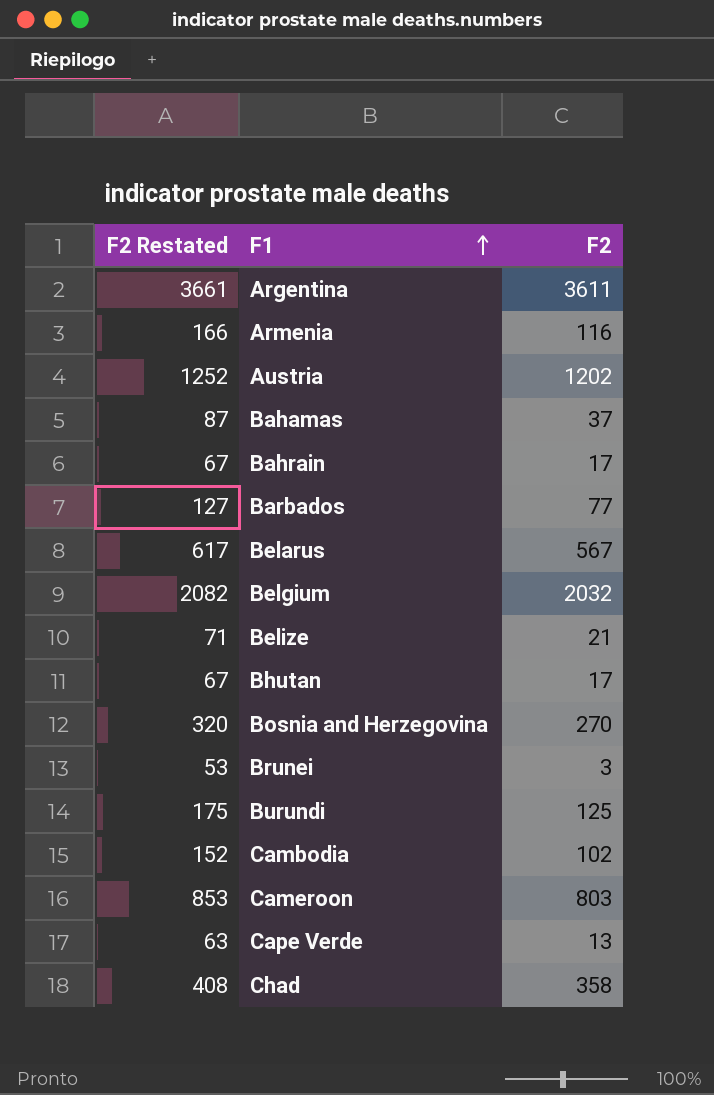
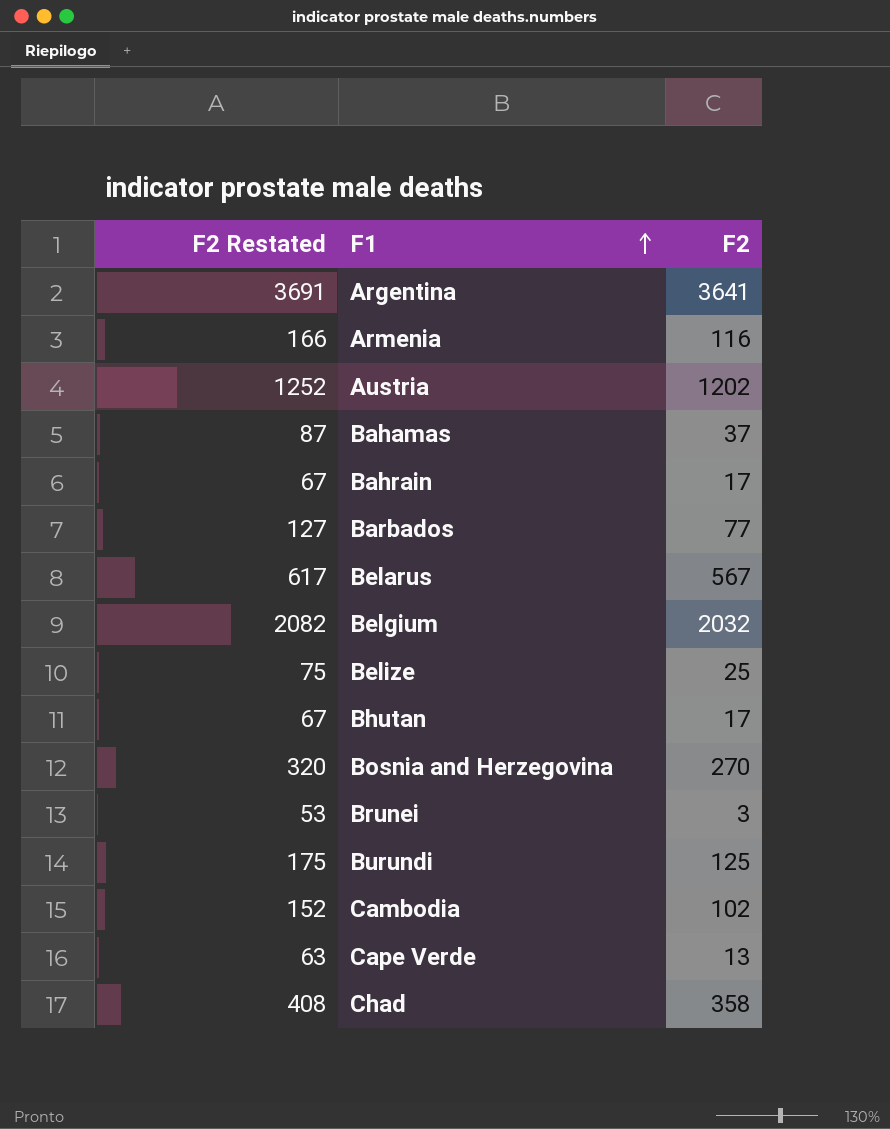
row Cameroon: 853 | 803 -> none
Argentina | F2 Restated: 3661 -> 3691
Argentina | F2: 3611 -> 3641
Belize | F2 Restated: 71 -> 75
Belize | F2: 21 -> 25

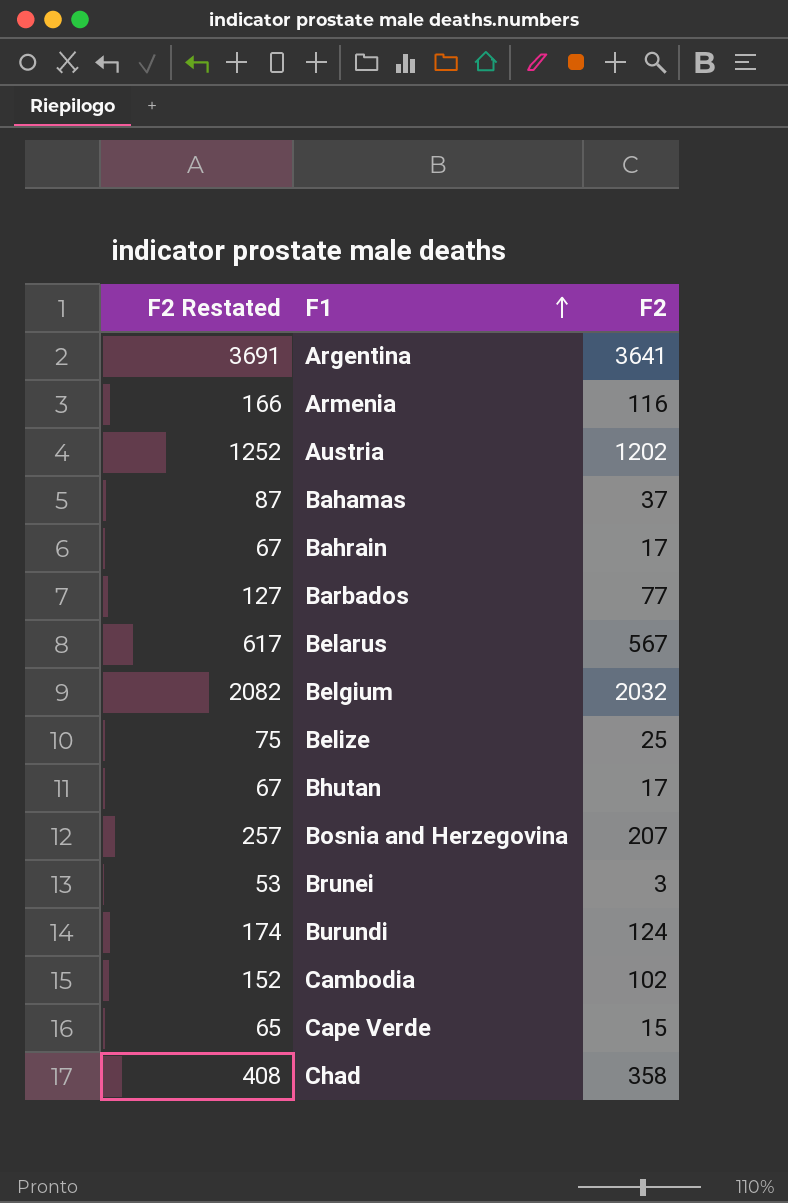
Bosnia and Herzegovina | F2 Restated: 320 -> 257
Bosnia and Herzegovina | F2: 270 -> 207
Burundi | F2 Restated: 175 -> 174
Burundi | F2: 125 -> 124
Cape Verde | F2 Restated: 63 -> 65
Cape Verde | F2: 13 -> 15

